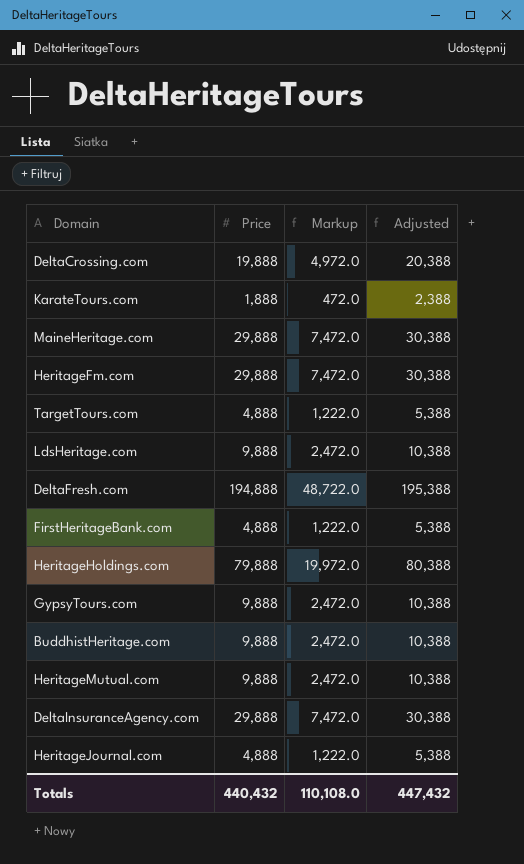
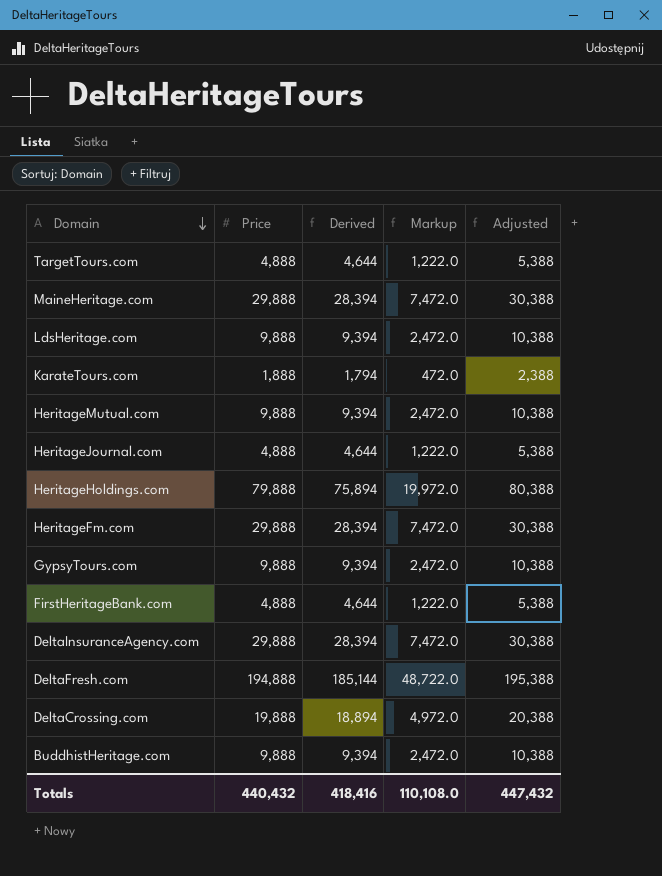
row order: none -> Domain descending
column Derived | formula: none -> [Price] * 0.95

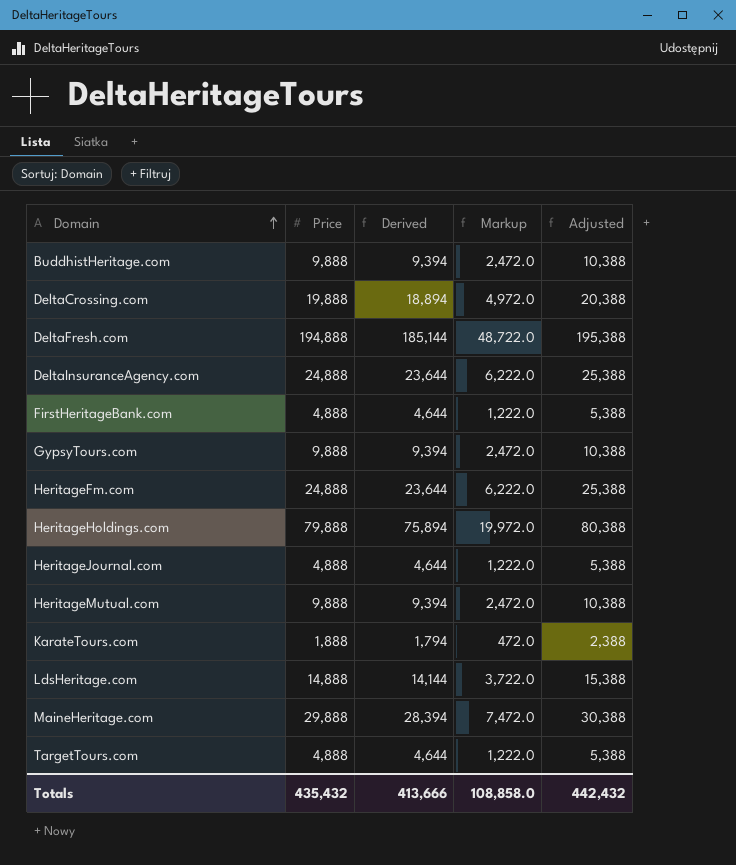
row order: Domain descending -> Domain ascending
DeltaInsuranceAgency.com | Price: 29,888 -> 24,888
DeltaInsuranceAgency.com | Derived: 28,394 -> 23,644
DeltaInsuranceAgency.com | Markup: 7,472.0 -> 6,222.0
DeltaInsuranceAgency.com | Adjusted: 30,388 -> 25,388
HeritageFm.com | Price: 29,888 -> 24,888
HeritageFm.com | Derived: 28,394 -> 23,644
HeritageFm.com | Markup: 7,472.0 -> 6,222.0
HeritageFm.com | Adjusted: 30,388 -> 25,388
LdsHeritage.com | Price: 9,888 -> 14,888
LdsHeritage.com | Derived: 9,394 -> 14,144
LdsHeritage.com | Markup: 2,472.0 -> 3,722.0
LdsHeritage.com | Adjusted: 10,388 -> 15,388
Totals | Price: 440,432 -> 435,432
Totals | Derived: 418,416 -> 413,666
Totals | Markup: 110,108.0 -> 108,858.0
Totals | Adjusted: 447,432 -> 442,432

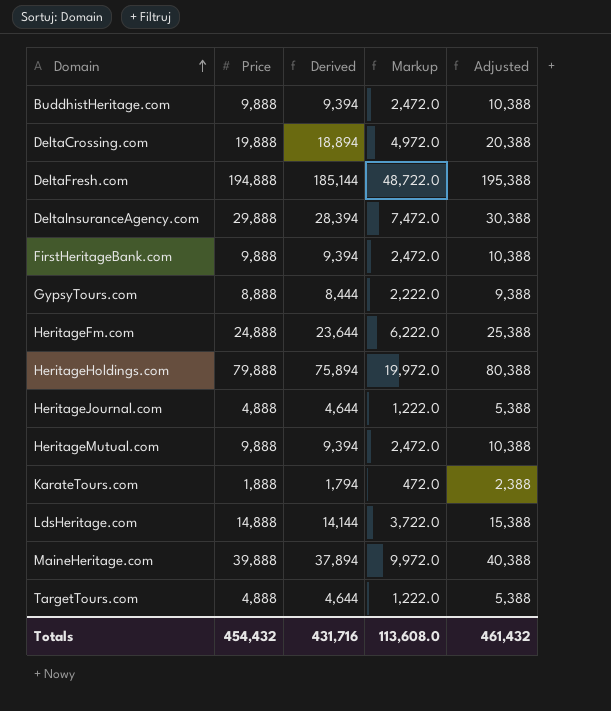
DeltaInsuranceAgency.com | Price: 24,888 -> 29,888
DeltaInsuranceAgency.com | Derived: 23,644 -> 28,394
DeltaInsuranceAgency.com | Markup: 6,222.0 -> 7,472.0
DeltaInsuranceAgency.com | Adjusted: 25,388 -> 30,388
FirstHeritageBank.com | Price: 4,888 -> 9,888
FirstHeritageBank.com | Derived: 4,644 -> 9,394
FirstHeritageBank.com | Markup: 1,222.0 -> 2,472.0
FirstHeritageBank.com | Adjusted: 5,388 -> 10,388
GypsyTours.com | Price: 9,888 -> 8,888
GypsyTours.com | Derived: 9,394 -> 8,444
GypsyTours.com | Markup: 2,472.0 -> 2,222.0
GypsyTours.com | Adjusted: 10,388 -> 9,388
MaineHeritage.com | Price: 29,888 -> 39,888
MaineHeritage.com | Derived: 28,394 -> 37,894
MaineHeritage.com | Markup: 7,472.0 -> 9,972.0
MaineHeritage.com | Adjusted: 30,388 -> 40,388
Totals | Price: 435,432 -> 454,432
Totals | Derived: 413,666 -> 431,716
Totals | Markup: 108,858.0 -> 113,608.0
Totals | Adjusted: 442,432 -> 461,432

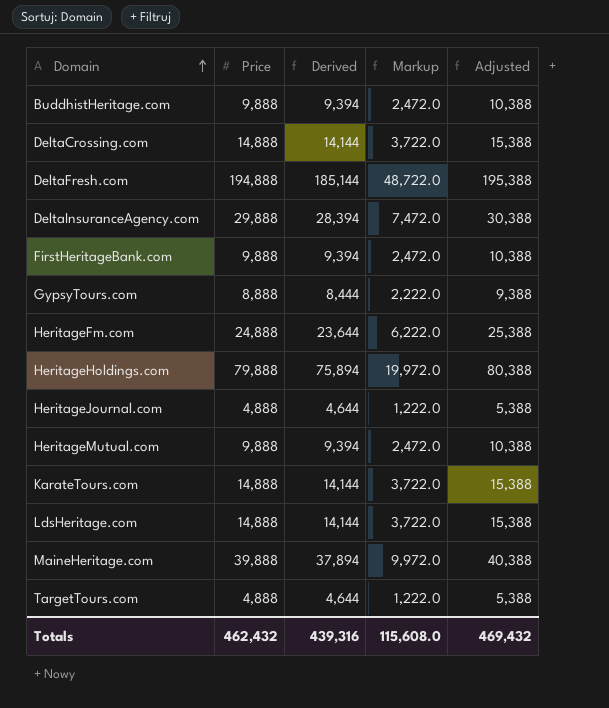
DeltaCrossing.com | Price: 19,888 -> 14,888
DeltaCrossing.com | Derived: 18,894 -> 14,144
DeltaCrossing.com | Markup: 4,972.0 -> 3,722.0
DeltaCrossing.com | Adjusted: 20,388 -> 15,388
KarateTours.com | Price: 1,888 -> 14,888
KarateTours.com | Derived: 1,794 -> 14,144
KarateTours.com | Markup: 472.0 -> 3,722.0
KarateTours.com | Adjusted: 2,388 -> 15,388
Totals | Price: 454,432 -> 462,432
Totals | Derived: 431,716 -> 439,316
Totals | Markup: 113,608.0 -> 115,608.0
Totals | Adjusted: 461,432 -> 469,432

